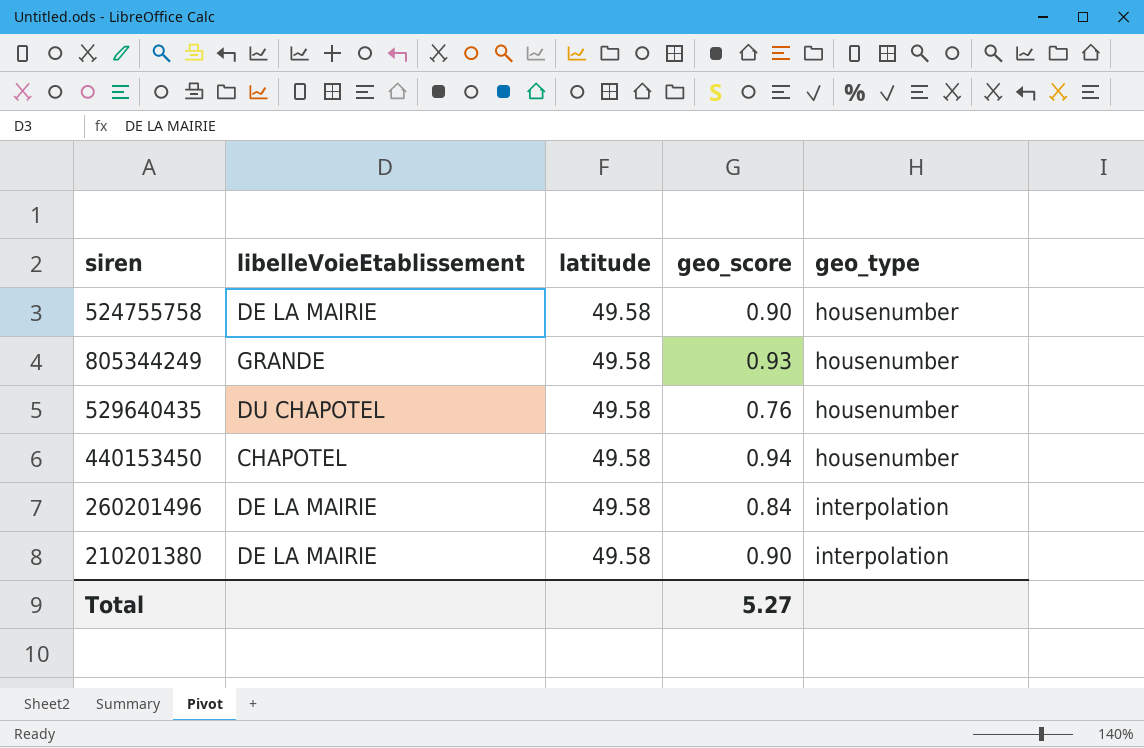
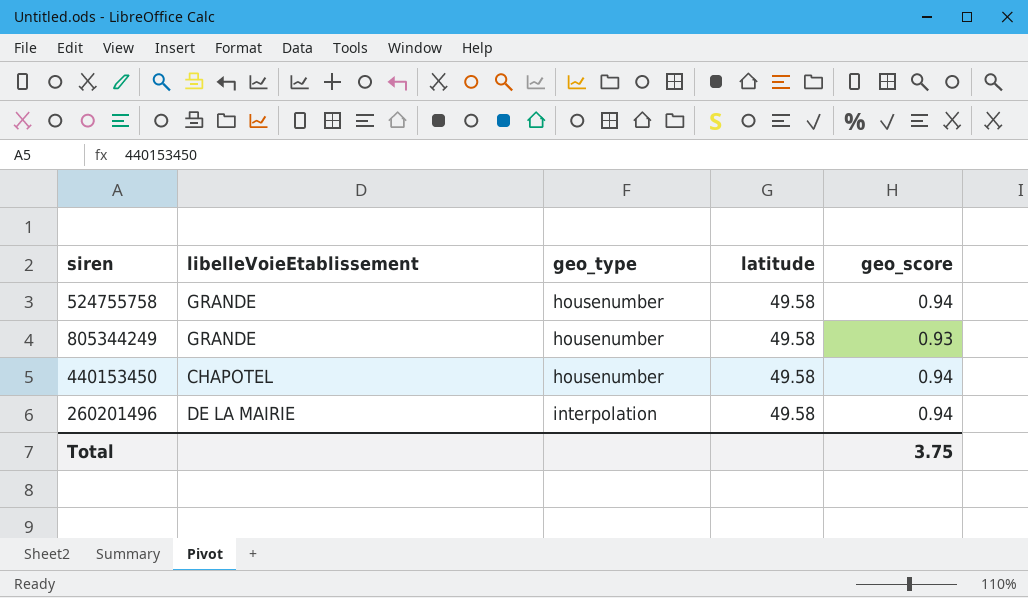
column geo_type | position: 5 -> 3
row 529640435: DU CHAPOTEL | 49.58 | 0.76 | housenumber -> none
row 210201380: DE LA MAIRIE | 49.58 | 0.90 | interpolation -> none
524755758 | libelleVoieEtablissement: DE LA MAIRIE -> GRANDE
524755758 | geo_score: 0.90 -> 0.94
260201496 | geo_score: 0.84 -> 0.94
Total | geo_score: 5.27 -> 3.75

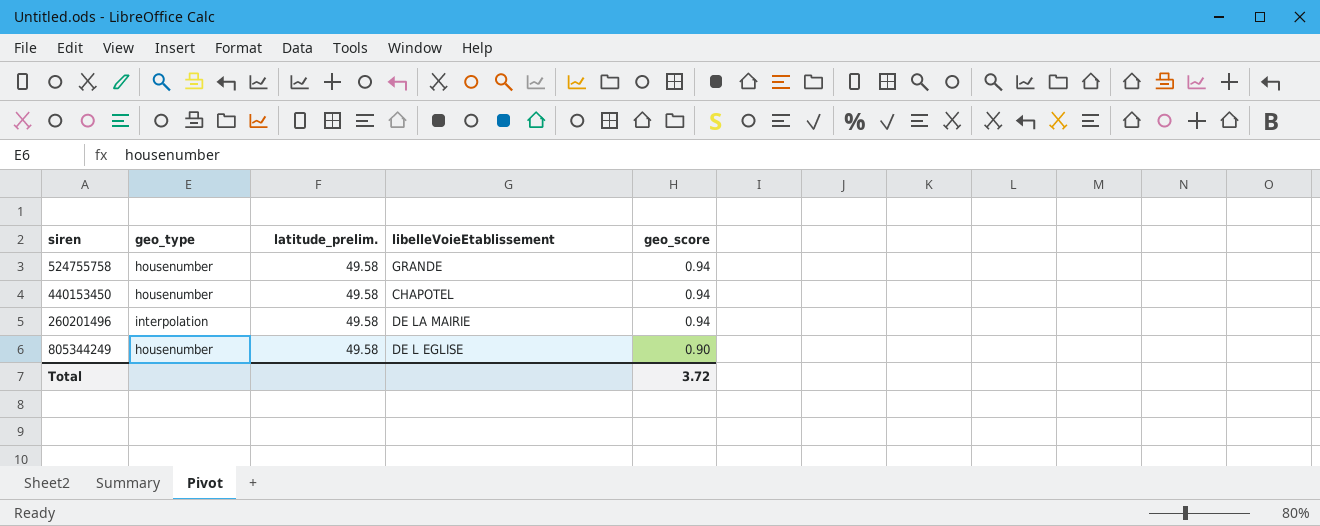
row order: geo_type ascending -> geo_score descending
column name: latitude -> latitude_prelim.
column libelleVoieEtablissement | position: 2 -> 4
805344249 | libelleVoieEtablissement: GRANDE -> DE L EGLISE
805344249 | geo_score: 0.93 -> 0.90
Total | geo_score: 3.75 -> 3.72

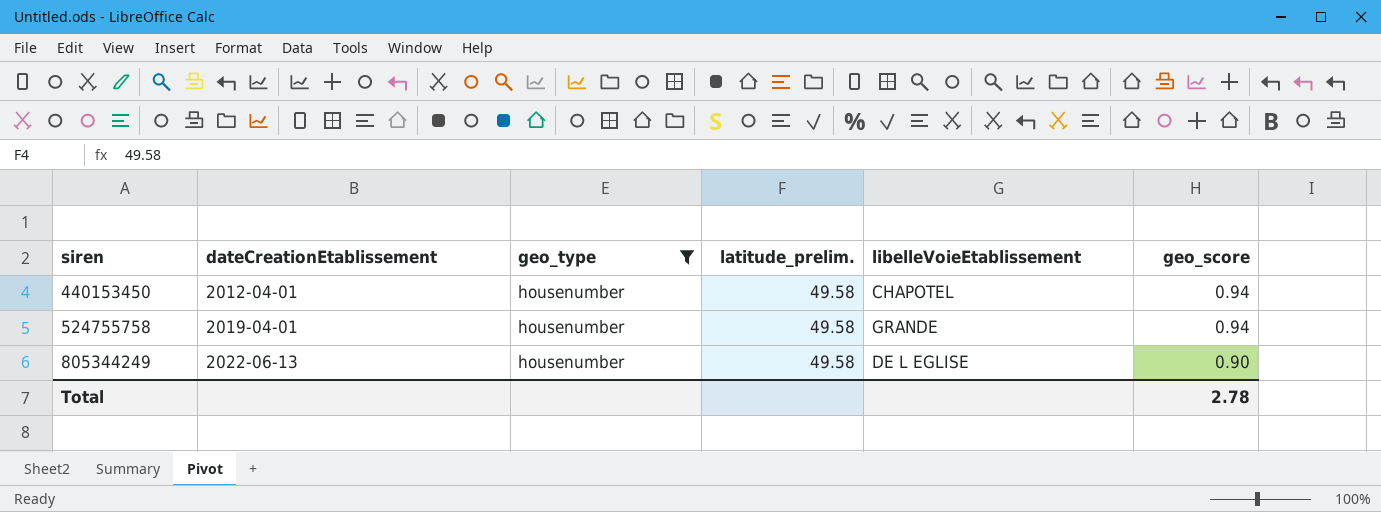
filter: none -> geo_type = housenumber
row order: geo_score descending -> siren ascending
column dateCreationEtablissement | position: none -> 2
Total | geo_score: 3.72 -> 2.78

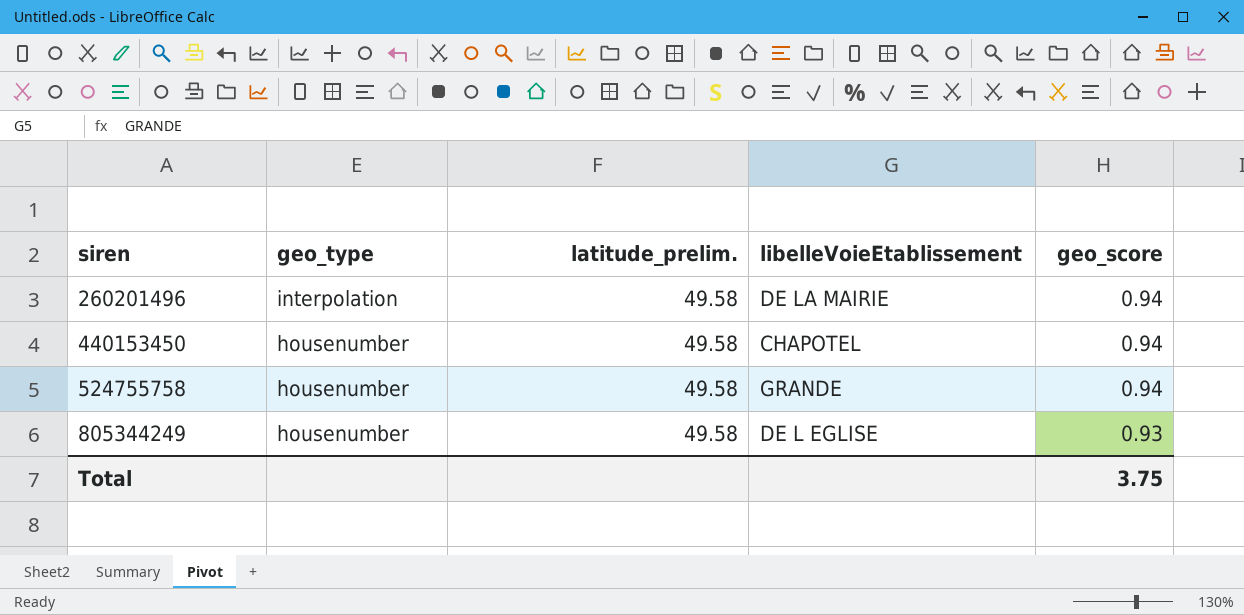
filter: geo_type = housenumber -> none
column dateCreationEtablissement | position: 2 -> none
805344249 | geo_score: 0.90 -> 0.93
Total | geo_score: 2.78 -> 3.75

